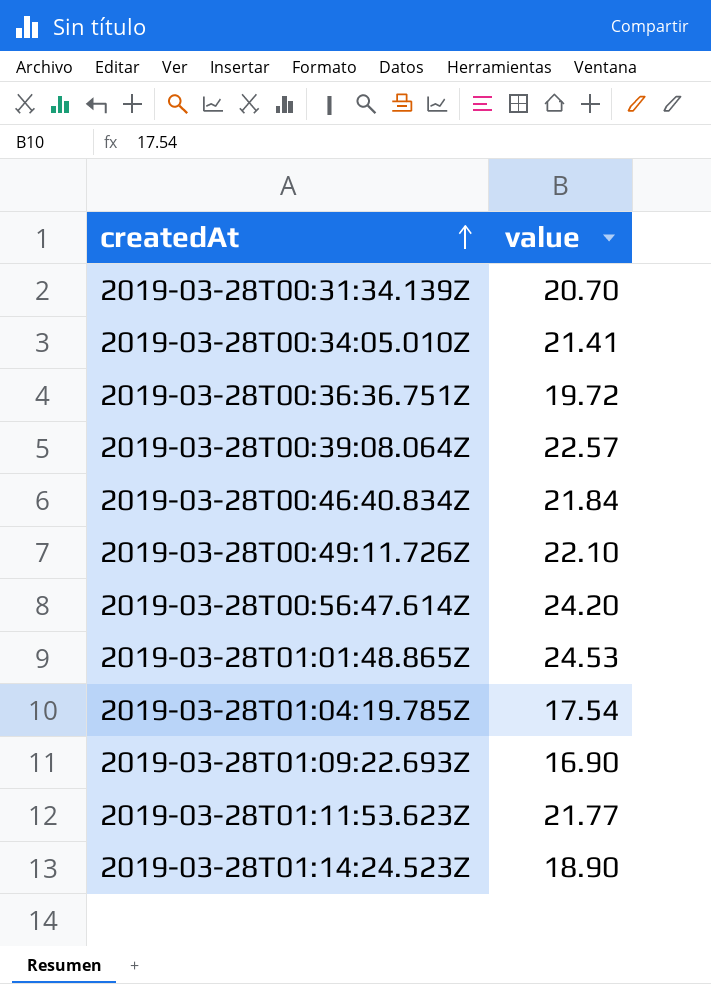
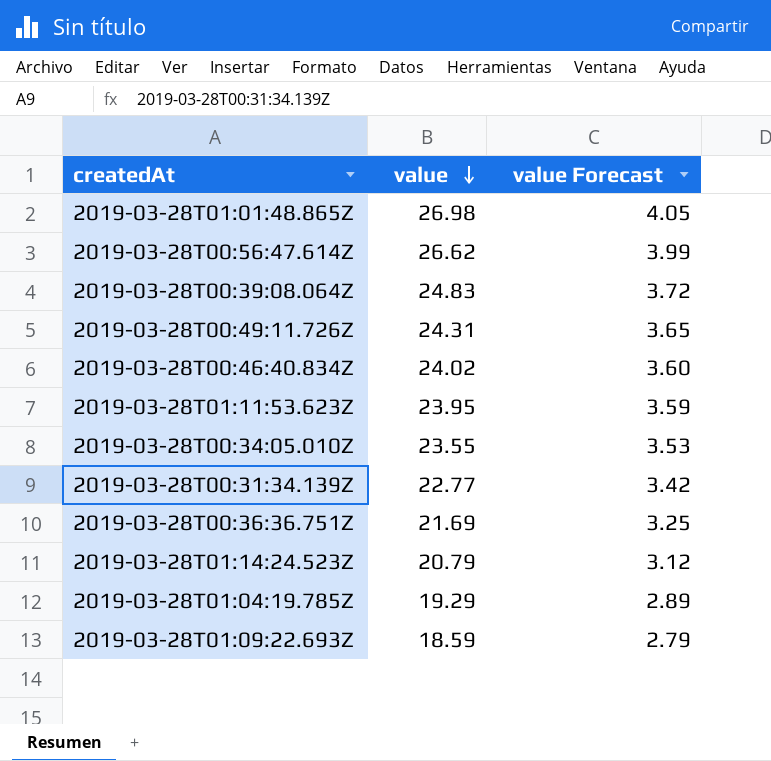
row order: createdAt ascending -> value descending
column value Forecast | formula: none -> [value] * 0.15
2019-03-28T01:01:48.865Z | value: 24.53 -> 26.98
2019-03-28T00:56:47.614Z | value: 24.20 -> 26.62
2019-03-28T00:39:08.064Z | value: 22.57 -> 24.83
2019-03-28T00:49:11.726Z | value: 22.10 -> 24.31
2019-03-28T00:46:40.834Z | value: 21.84 -> 24.02
2019-03-28T01:11:53.623Z | value: 21.77 -> 23.95
2019-03-28T00:34:05.010Z | value: 21.41 -> 23.55
2019-03-28T00:31:34.139Z | value: 20.70 -> 22.77
2019-03-28T00:36:36.751Z | value: 19.72 -> 21.69
2019-03-28T01:14:24.523Z | value: 18.90 -> 20.79
2019-03-28T01:04:19.785Z | value: 17.54 -> 19.29
2019-03-28T01:09:22.693Z | value: 16.90 -> 18.59

